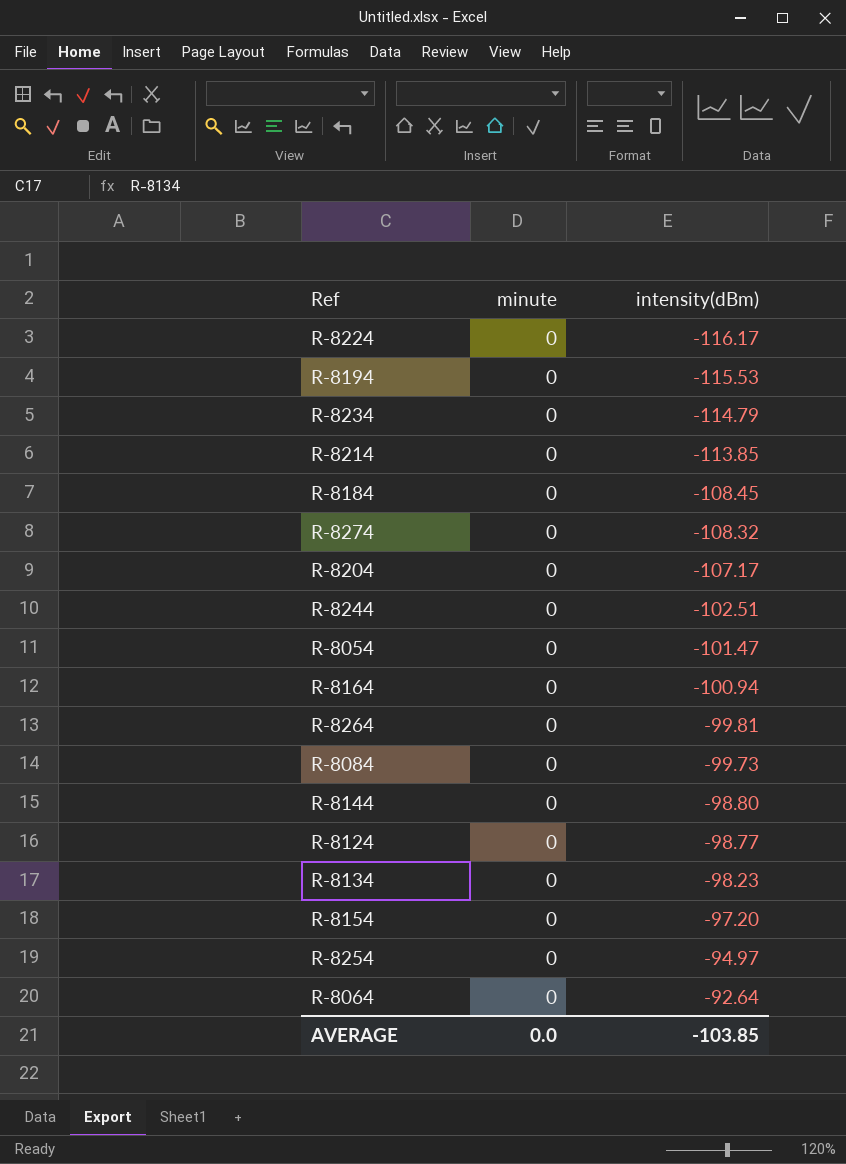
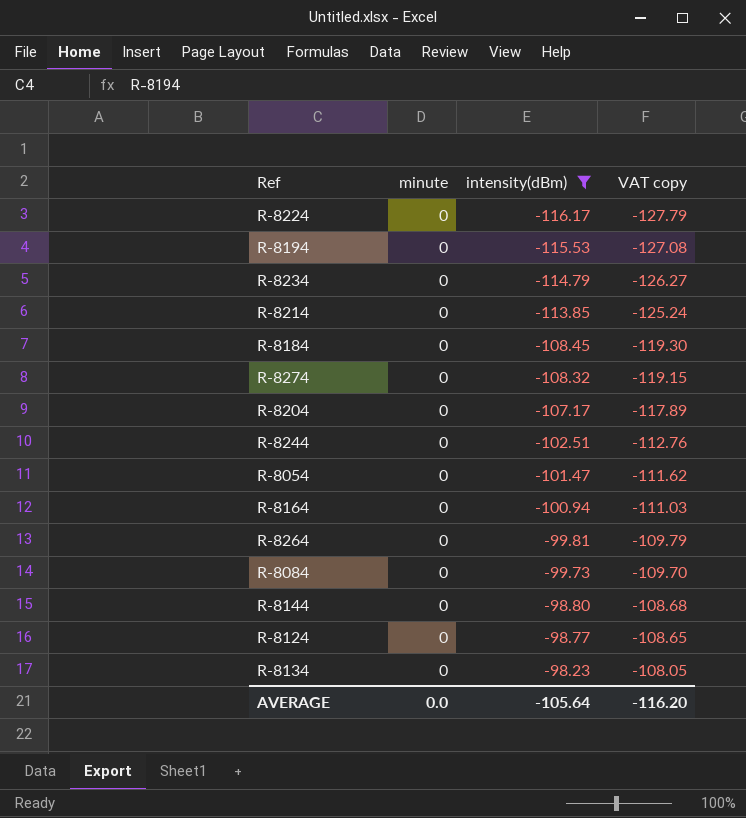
filter: none -> intensity(dBm) <= -98.23
column VAT copy | formula: none -> [intensity(dBm)] * 1.1
AVERAGE | intensity(dBm): -103.85 -> -105.64

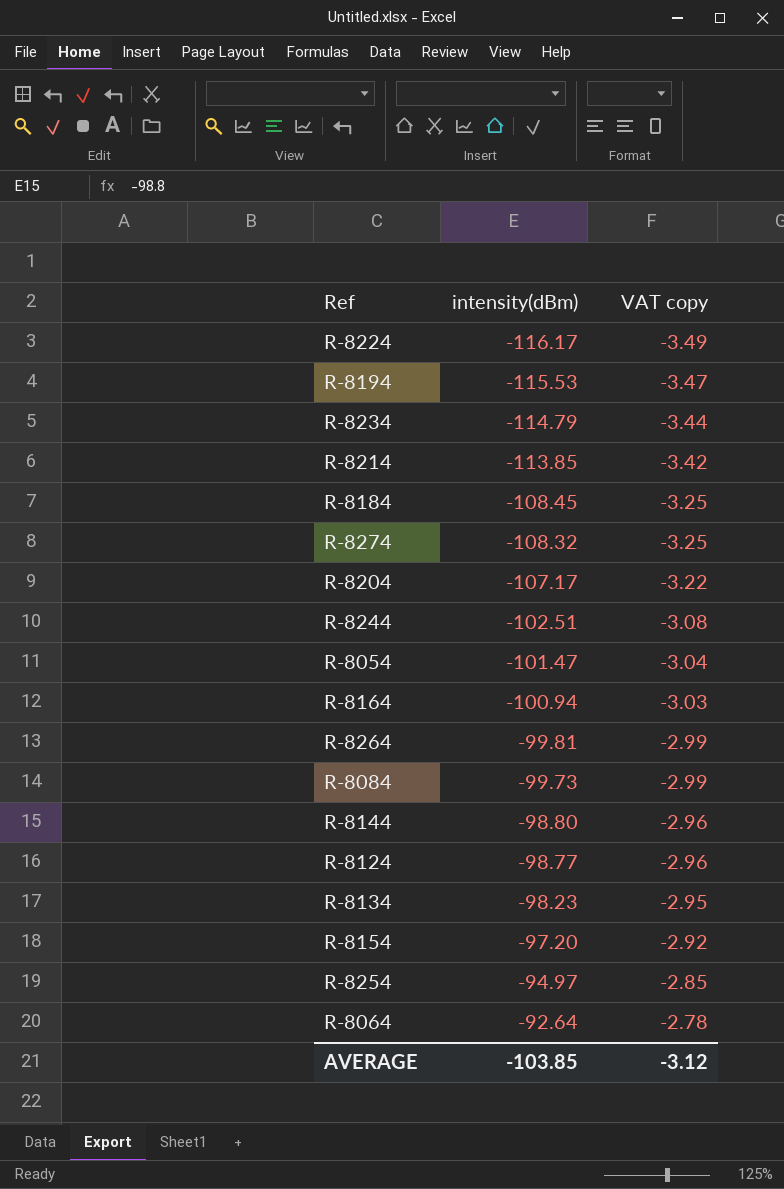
filter: intensity(dBm) <= -98.23 -> none
column minute | position: 2 -> none
column VAT copy | formula: [intensity(dBm)] * 1.1 -> [intensity(dBm)] * 0.03
AVERAGE | intensity(dBm): -105.64 -> -103.85
AVERAGE | VAT copy: -116.20 -> -3.12

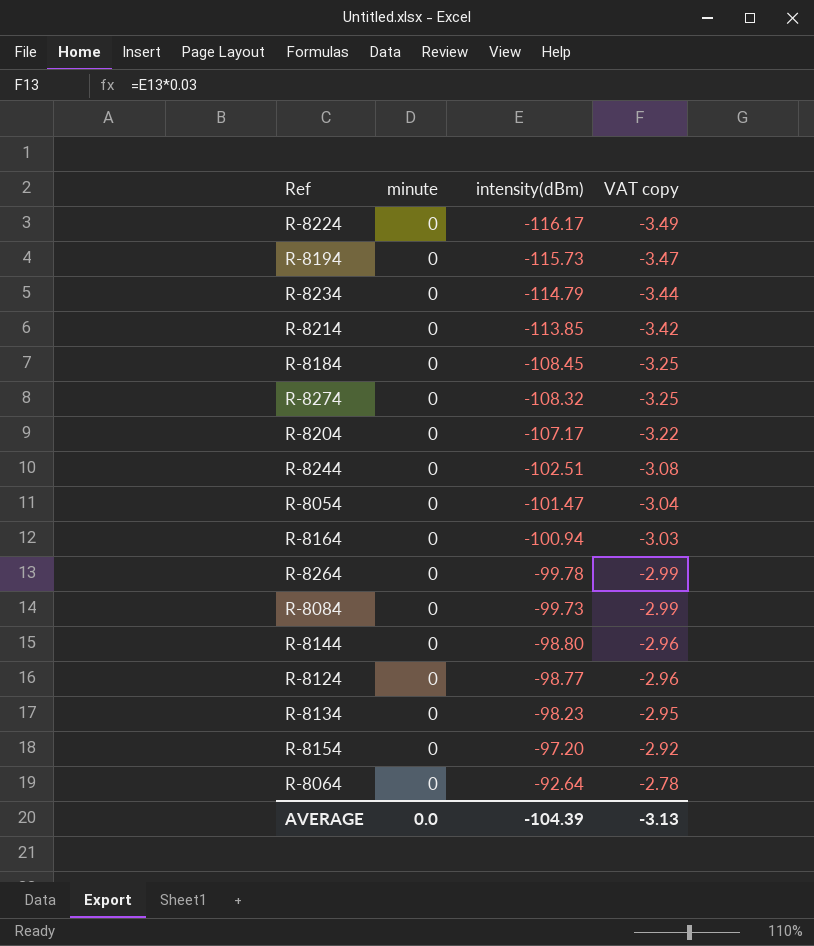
column minute | position: none -> 2
row R-8254: -94.97 | -2.85 -> none
R-8194 | intensity(dBm): -115.53 -> -115.73
R-8264 | intensity(dBm): -99.81 -> -99.78
AVERAGE | intensity(dBm): -103.85 -> -104.39
AVERAGE | VAT copy: -3.12 -> -3.13

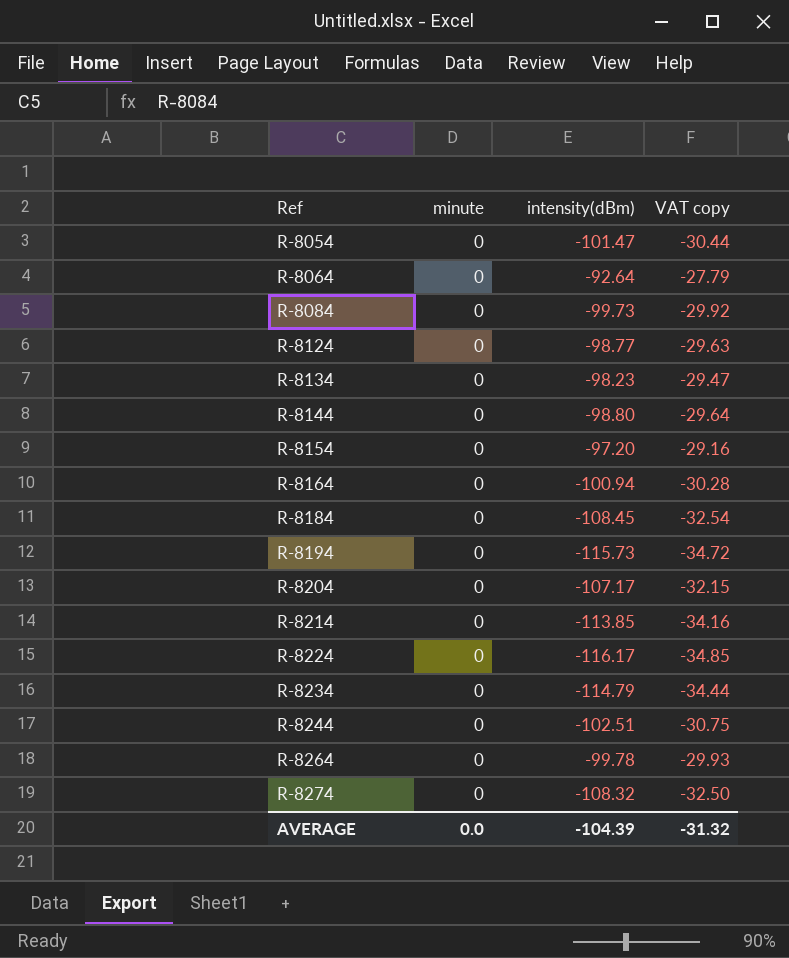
row order: intensity(dBm) ascending -> Ref ascending
column VAT copy | formula: [intensity(dBm)] * 0.03 -> [intensity(dBm)] * 0.3
AVERAGE | VAT copy: -3.13 -> -31.32

